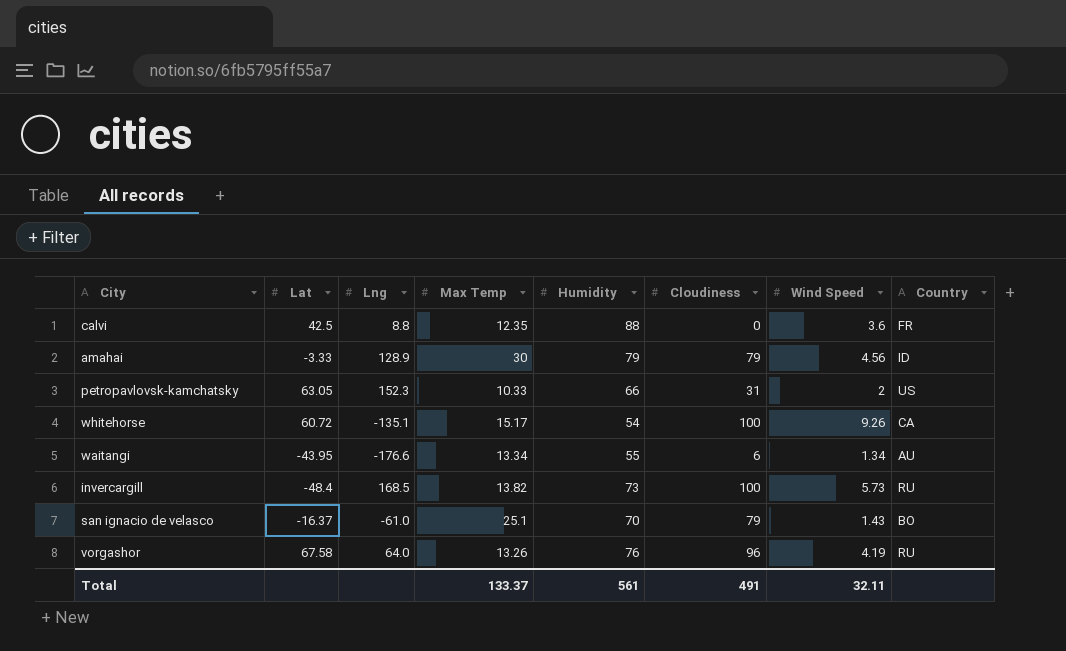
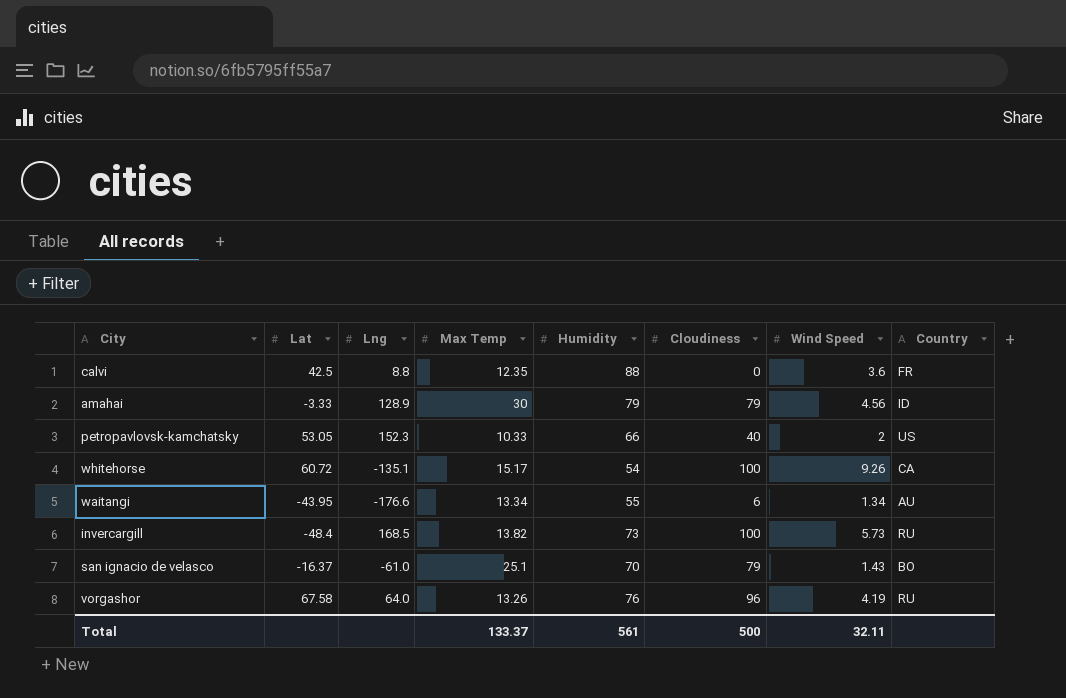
petropavlovsk-kamchatsky | Lat: 63.05 -> 53.05
petropavlovsk-kamchatsky | Cloudiness: 31 -> 40
Total | Cloudiness: 491 -> 500

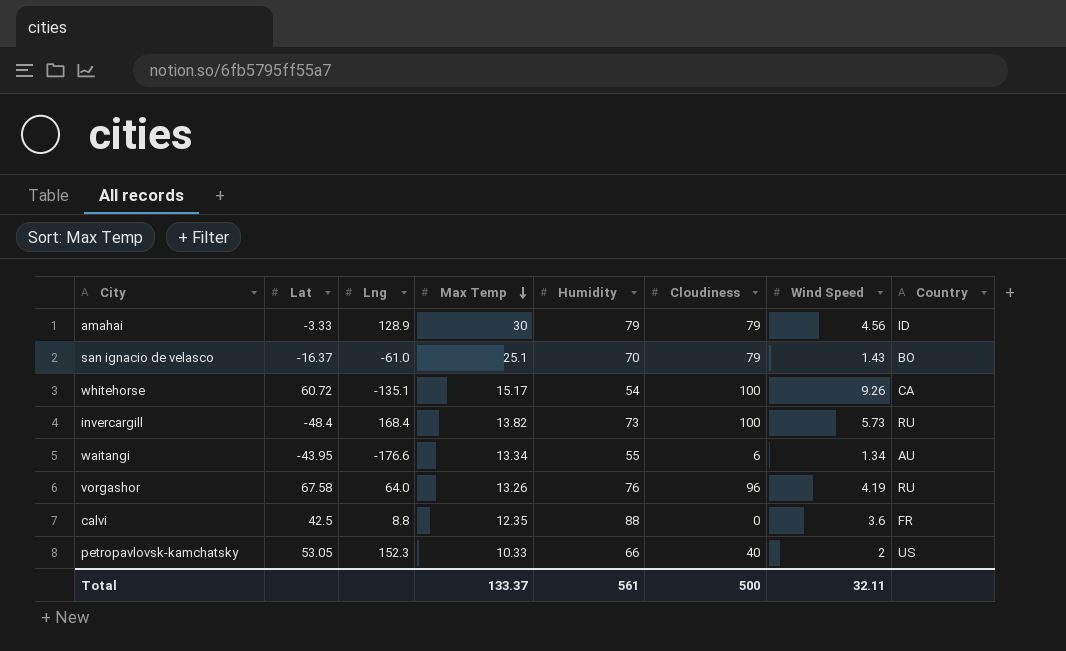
row order: none -> Max Temp descending
invercargill | Lng: 168.5 -> 168.4

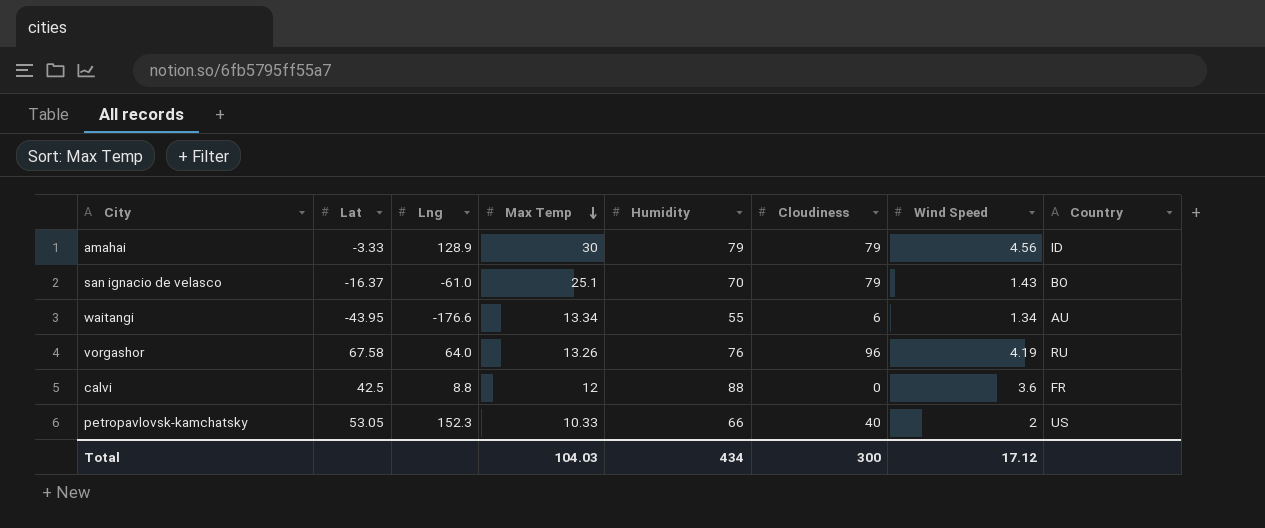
row whitehorse: 60.72 | -135.1 | 15.17 | 54 | 100 | 9.26 | CA -> none
row invercargill: -48.4 | 168.4 | 13.82 | 73 | 100 | 5.73 | RU -> none
calvi | Max Temp: 12.35 -> 12
Total | Max Temp: 133.37 -> 104.03
Total | Humidity: 561 -> 434
Total | Cloudiness: 500 -> 300
Total | Wind Speed: 32.11 -> 17.12

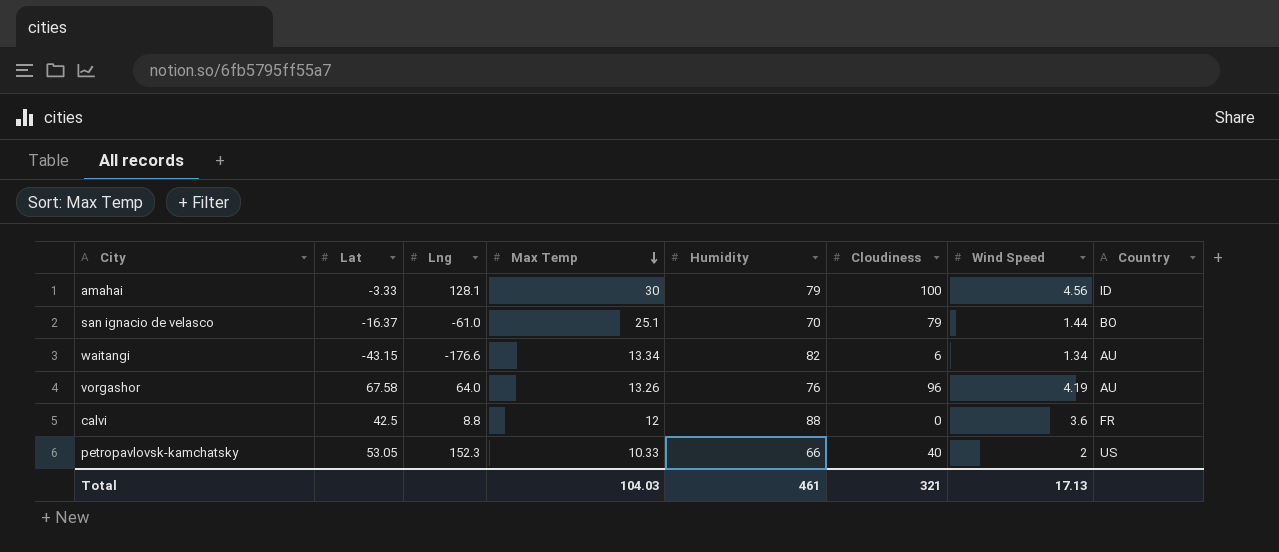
amahai | Lng: 128.9 -> 128.1
amahai | Cloudiness: 79 -> 100
san ignacio de velasco | Wind Speed: 1.43 -> 1.44
waitangi | Lat: -43.95 -> -43.15
waitangi | Humidity: 55 -> 82
vorgashor | Country: RU -> AU
Total | Humidity: 434 -> 461
Total | Cloudiness: 300 -> 321
Total | Wind Speed: 17.12 -> 17.13

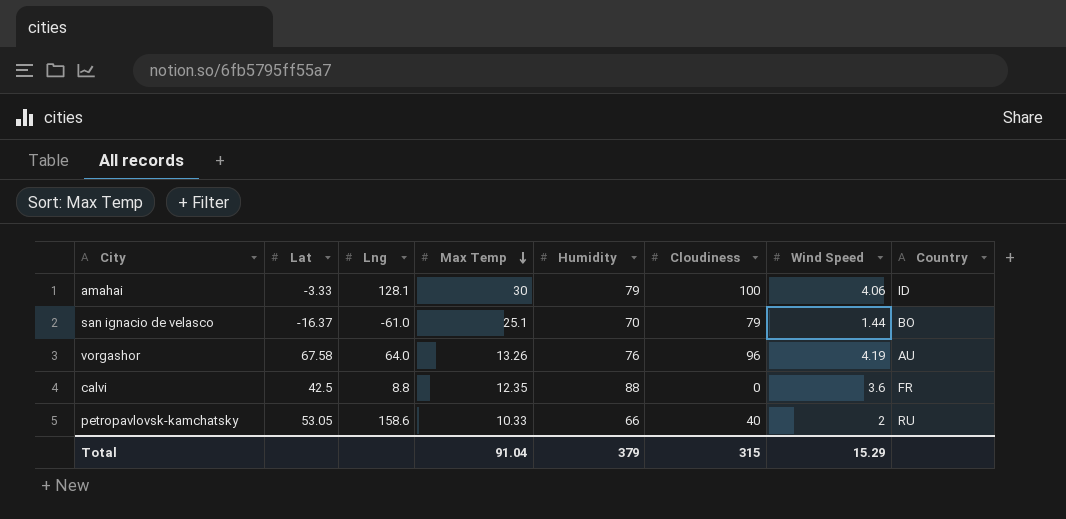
row waitangi: -43.15 | -176.6 | 13.34 | 82 | 6 | 1.34 | AU -> none
amahai | Wind Speed: 4.56 -> 4.06
calvi | Max Temp: 12 -> 12.35
petropavlovsk-kamchatsky | Lng: 152.3 -> 158.6
petropavlovsk-kamchatsky | Country: US -> RU
Total | Max Temp: 104.03 -> 91.04
Total | Humidity: 461 -> 379
Total | Cloudiness: 321 -> 315
Total | Wind Speed: 17.13 -> 15.29

